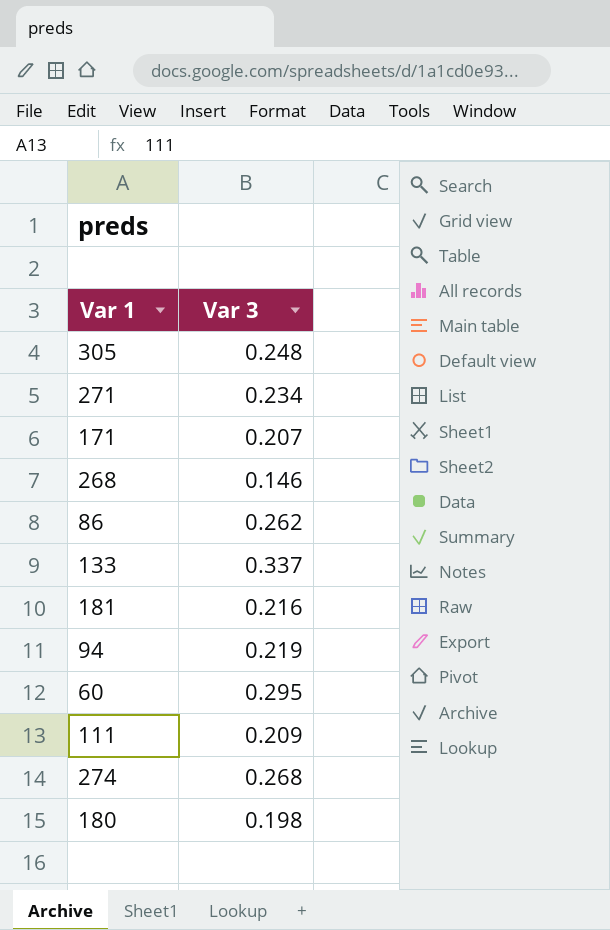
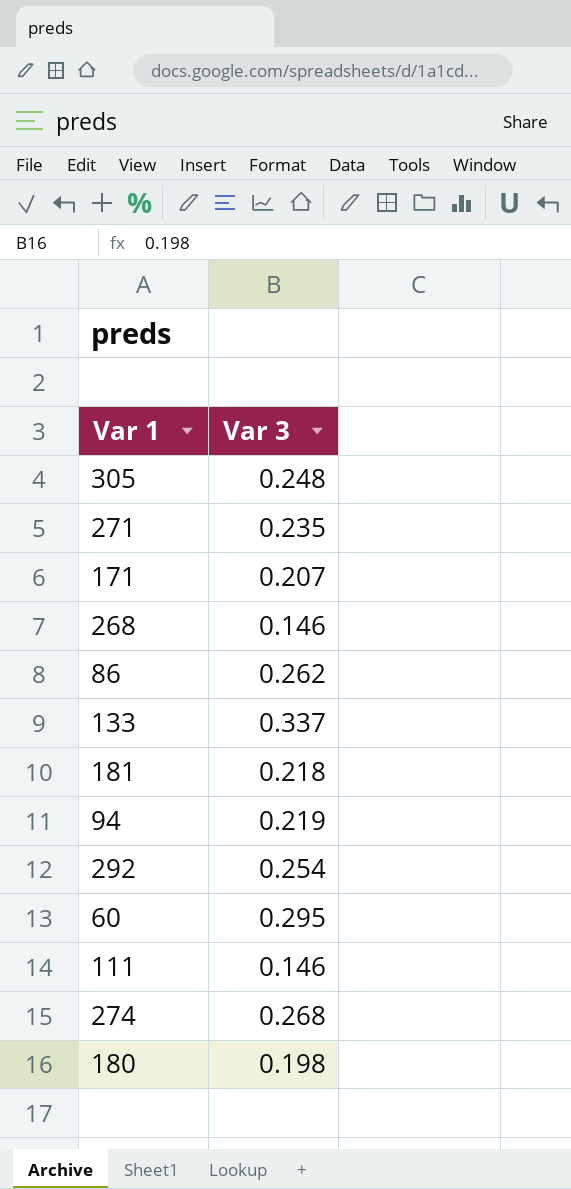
271 | Var 3: 0.234 -> 0.235
181 | Var 3: 0.216 -> 0.218
row 292: none -> 0.254
111 | Var 3: 0.209 -> 0.146

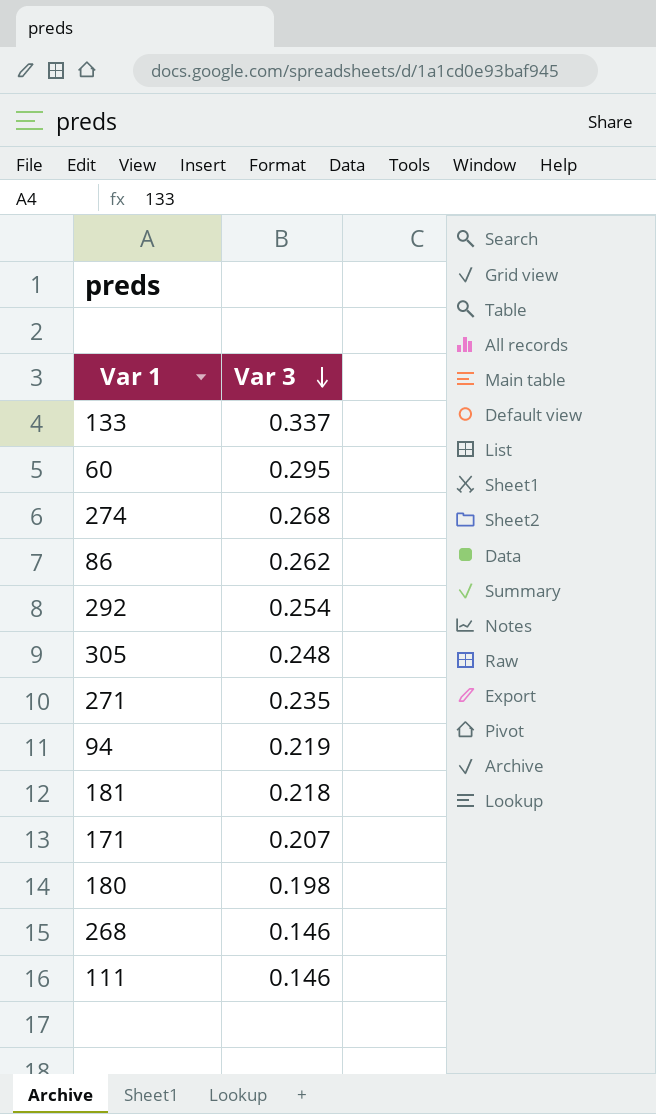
row order: none -> Var 3 descending

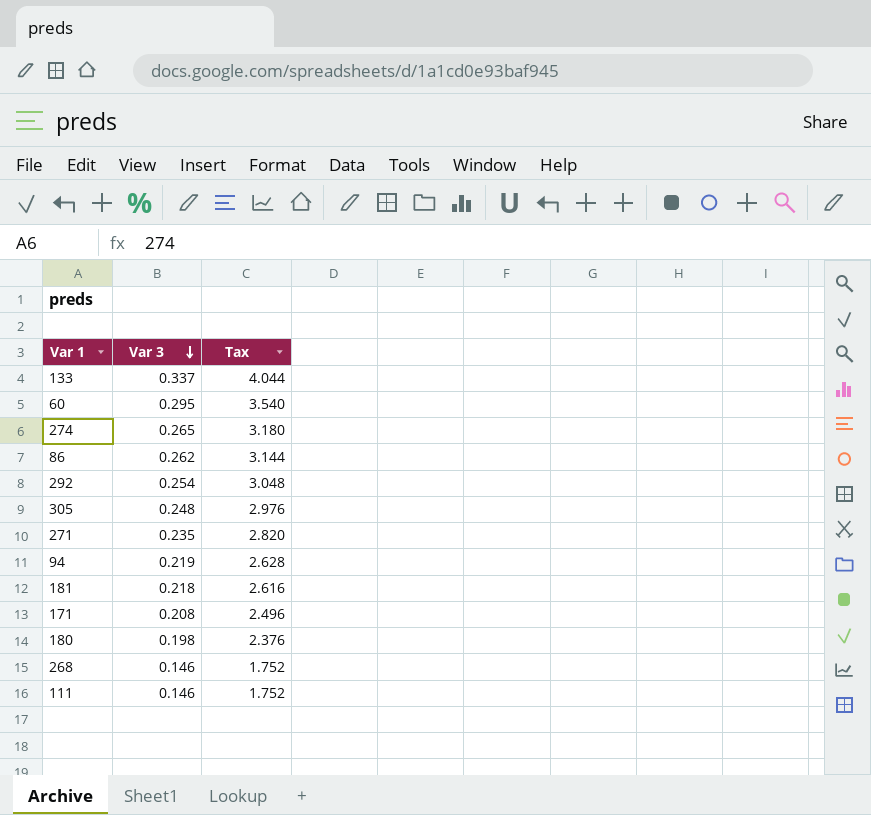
column Tax | formula: none -> [Var 3] * 12
274 | Var 3: 0.268 -> 0.265
171 | Var 3: 0.207 -> 0.208

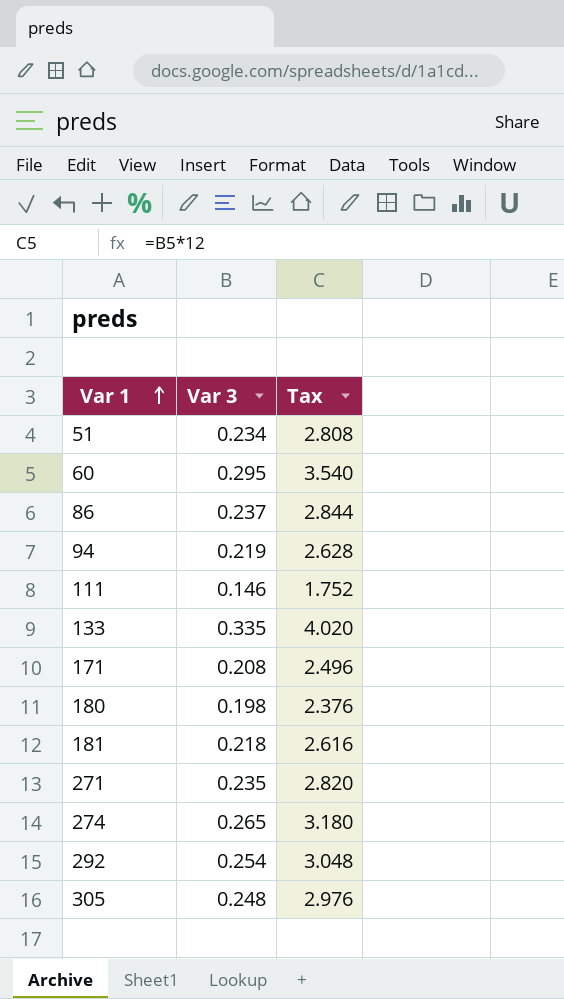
row order: Var 3 descending -> Var 1 ascending
row 268: 0.146 | 1.752 -> none
row 51: none -> 0.234 | 2.808
86 | Var 3: 0.262 -> 0.237
86 | Tax: 3.144 -> 2.844
133 | Var 3: 0.337 -> 0.335
133 | Tax: 4.044 -> 4.020

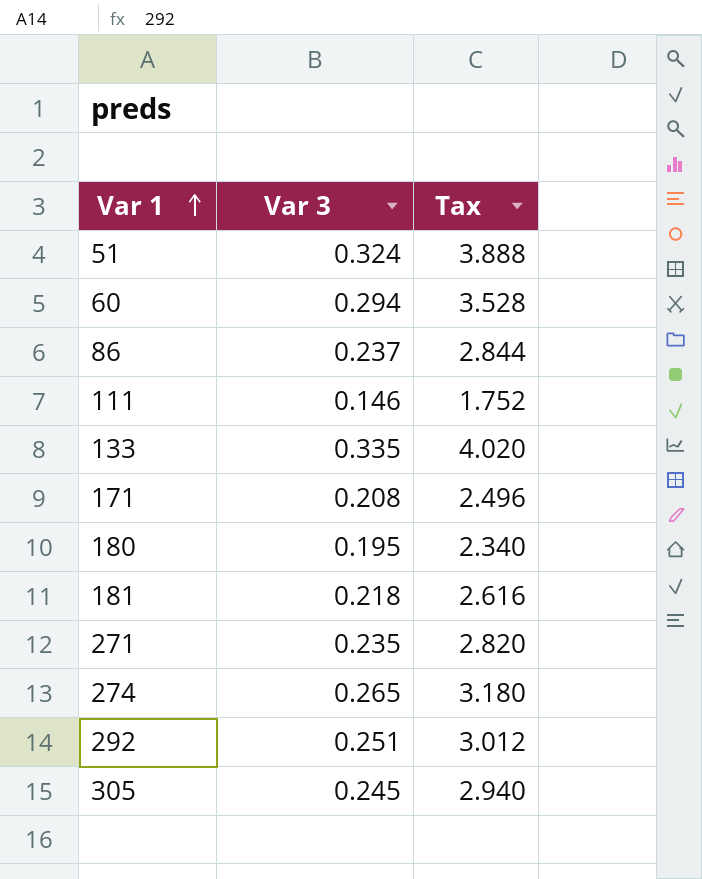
row 94: 0.219 | 2.628 -> none
51 | Var 3: 0.234 -> 0.324
51 | Tax: 2.808 -> 3.888
60 | Var 3: 0.295 -> 0.294
60 | Tax: 3.540 -> 3.528
180 | Var 3: 0.198 -> 0.195
180 | Tax: 2.376 -> 2.340
292 | Var 3: 0.254 -> 0.251
292 | Tax: 3.048 -> 3.012
305 | Var 3: 0.248 -> 0.245
305 | Tax: 2.976 -> 2.940

